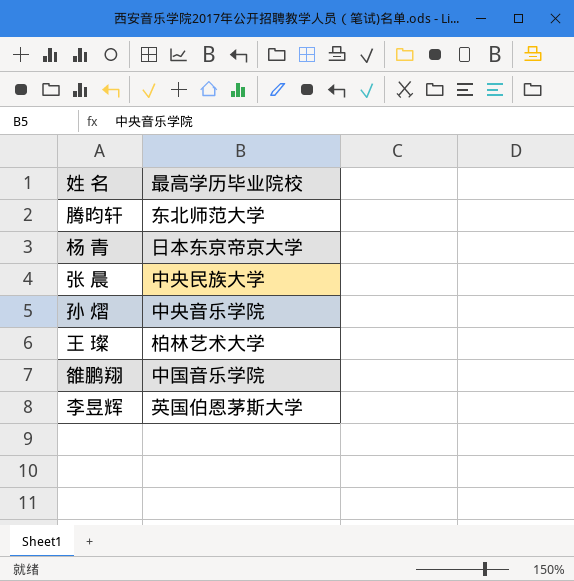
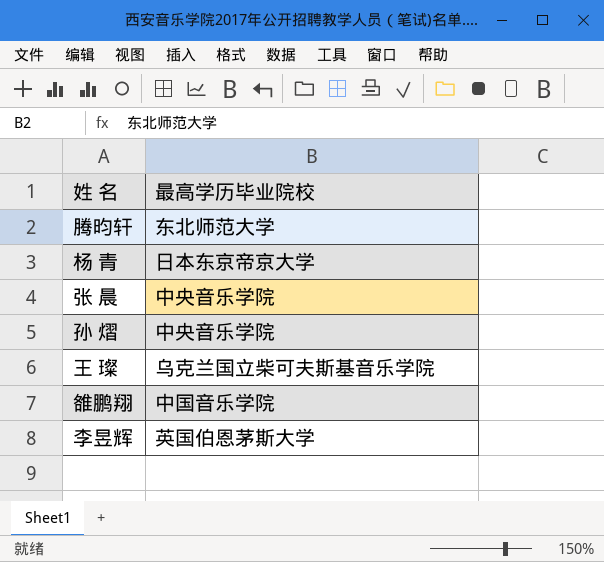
张 晨 | 最高学历毕业院校: 中央民族大学 -> 中央音乐学院
王 璨 | 最高学历毕业院校: 柏林艺术大学 -> 乌克兰国立柴可夫斯基音乐学院

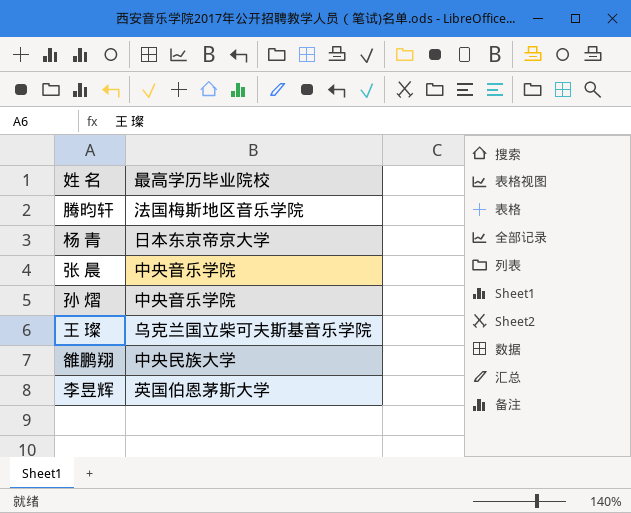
腾昀轩 | 最高学历毕业院校: 东北师范大学 -> 法国梅斯地区音乐学院
雒鹏翔 | 最高学历毕业院校: 中国音乐学院 -> 中央民族大学

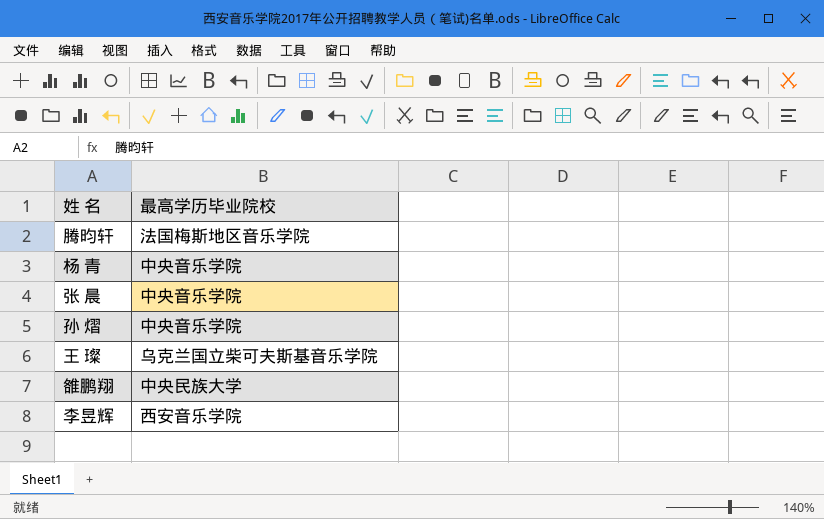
杨 青 | 最高学历毕业院校: 日本东京帝京大学 -> 中央音乐学院
李昱辉 | 最高学历毕业院校: 英国伯恩茅斯大学 -> 西安音乐学院

